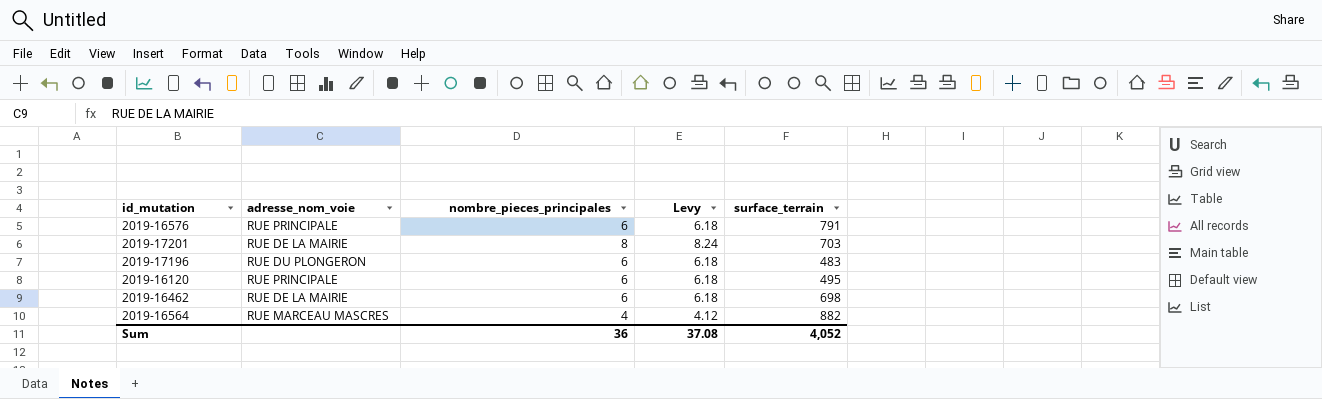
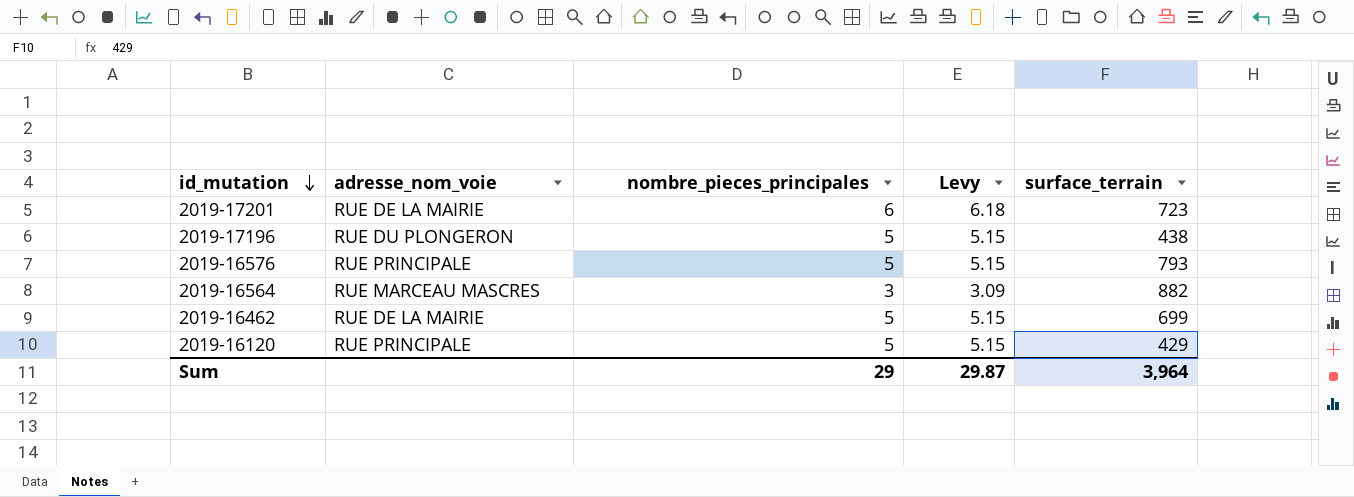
row order: none -> id_mutation descending
2019-17201 | nombre_pieces_principales: 8 -> 6
2019-17201 | Levy: 8.24 -> 6.18
2019-17201 | surface_terrain: 703 -> 723
2019-17196 | nombre_pieces_principales: 6 -> 5
2019-17196 | Levy: 6.18 -> 5.15
2019-17196 | surface_terrain: 483 -> 438
2019-16576 | nombre_pieces_principales: 6 -> 5
2019-16576 | Levy: 6.18 -> 5.15
2019-16576 | surface_terrain: 791 -> 793
2019-16564 | nombre_pieces_principales: 4 -> 3
2019-16564 | Levy: 4.12 -> 3.09
2019-16462 | nombre_pieces_principales: 6 -> 5
2019-16462 | Levy: 6.18 -> 5.15
2019-16462 | surface_terrain: 698 -> 699
2019-16120 | nombre_pieces_principales: 6 -> 5
2019-16120 | Levy: 6.18 -> 5.15
2019-16120 | surface_terrain: 495 -> 429
Sum | nombre_pieces_principales: 36 -> 29
Sum | Levy: 37.08 -> 29.87
Sum | surface_terrain: 4,052 -> 3,964

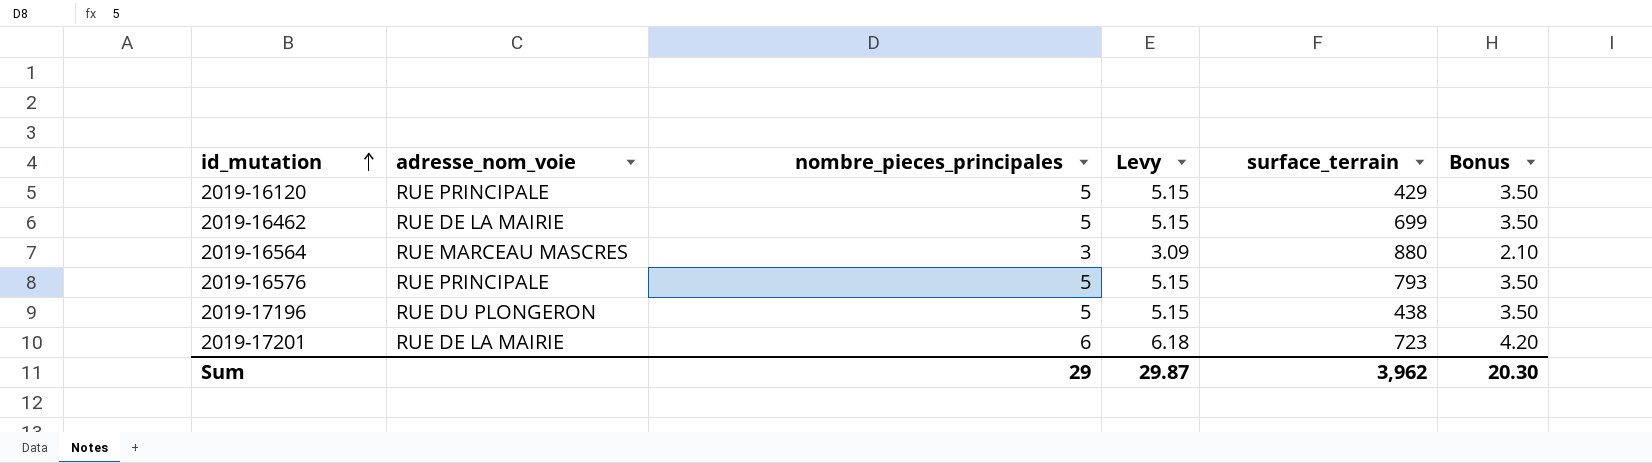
row order: id_mutation descending -> id_mutation ascending
column Bonus | formula: none -> [nombre_pieces_principales] * 0.7
2019-16564 | surface_terrain: 882 -> 880
Sum | surface_terrain: 3,964 -> 3,962

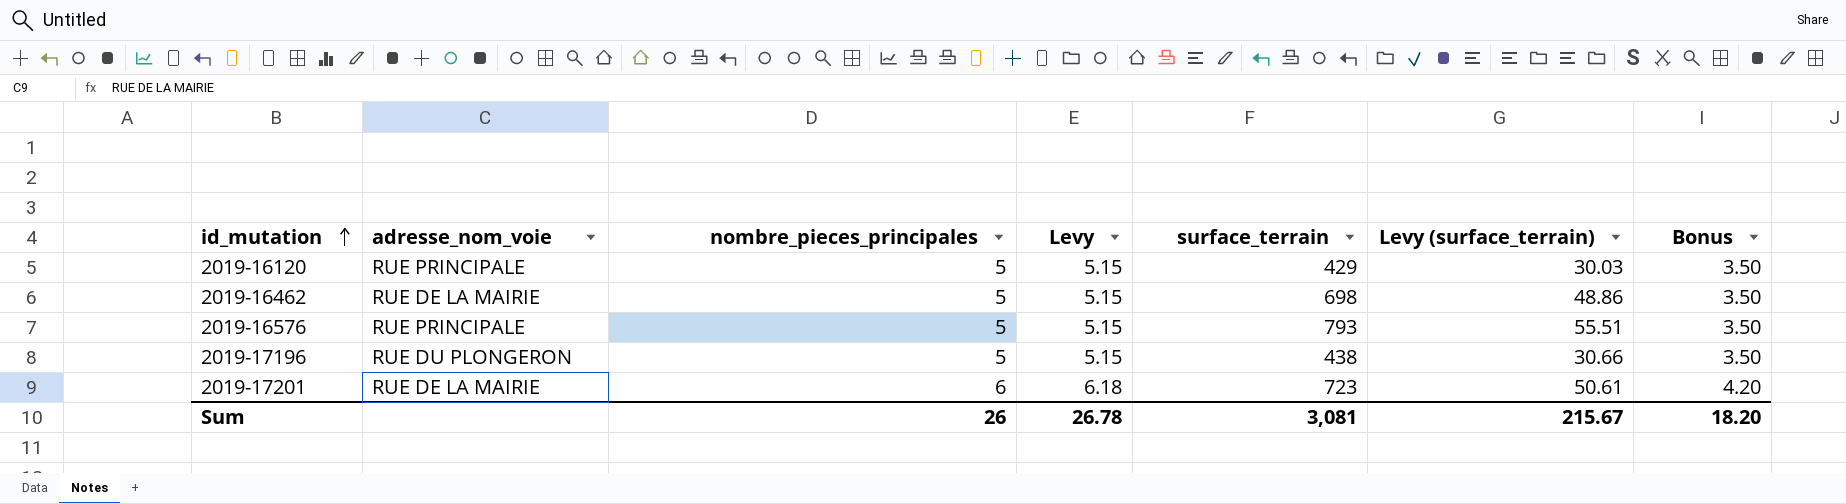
column Levy (surface_terrain) | formula: none -> [surface_terrain] * 0.07
row 2019-16564: RUE MARCEAU MASCRES | 3 | 3.09 | 880 | 2.10 -> none
2019-16462 | surface_terrain: 699 -> 698
Sum | nombre_pieces_principales: 29 -> 26
Sum | Levy: 29.87 -> 26.78
Sum | surface_terrain: 3,962 -> 3,081
Sum | Bonus: 20.30 -> 18.20

